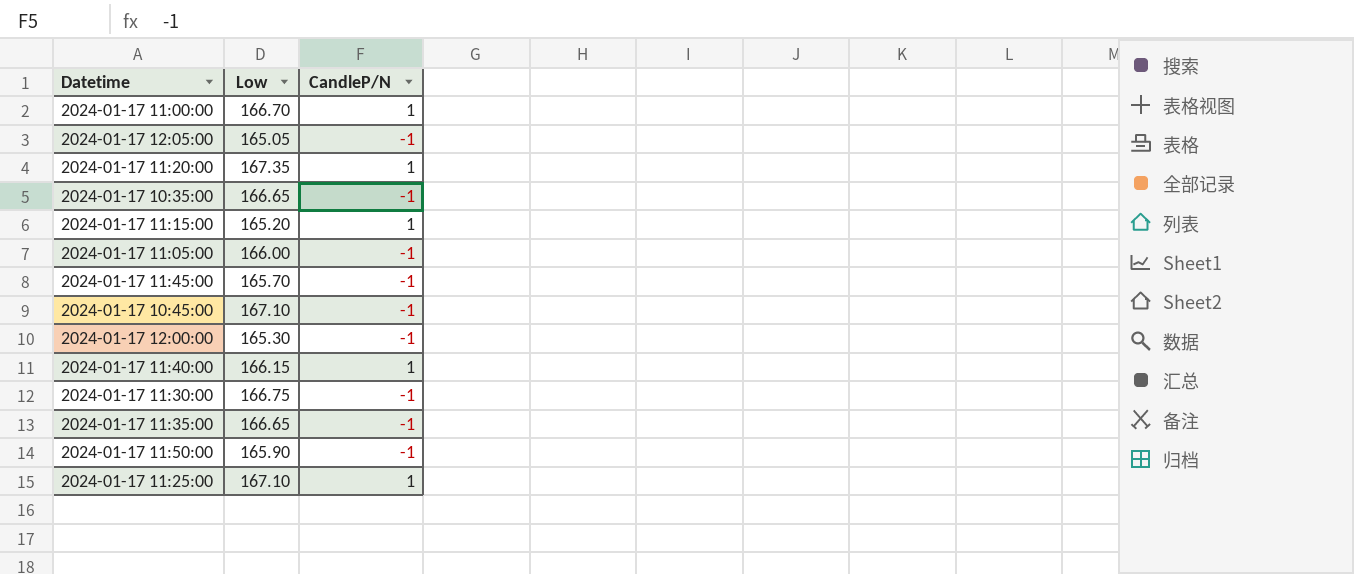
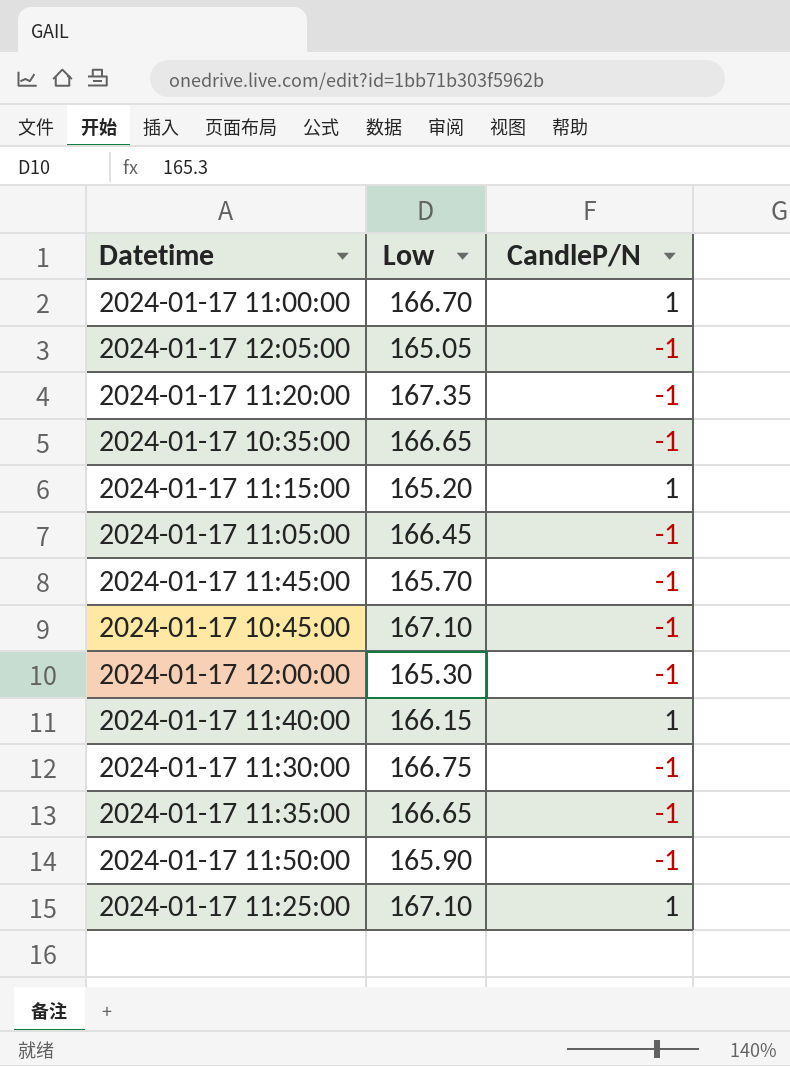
2024-01-17 11:20:00 | CandleP/N: 1 -> -1
2024-01-17 11:05:00 | Low: 166.00 -> 166.45

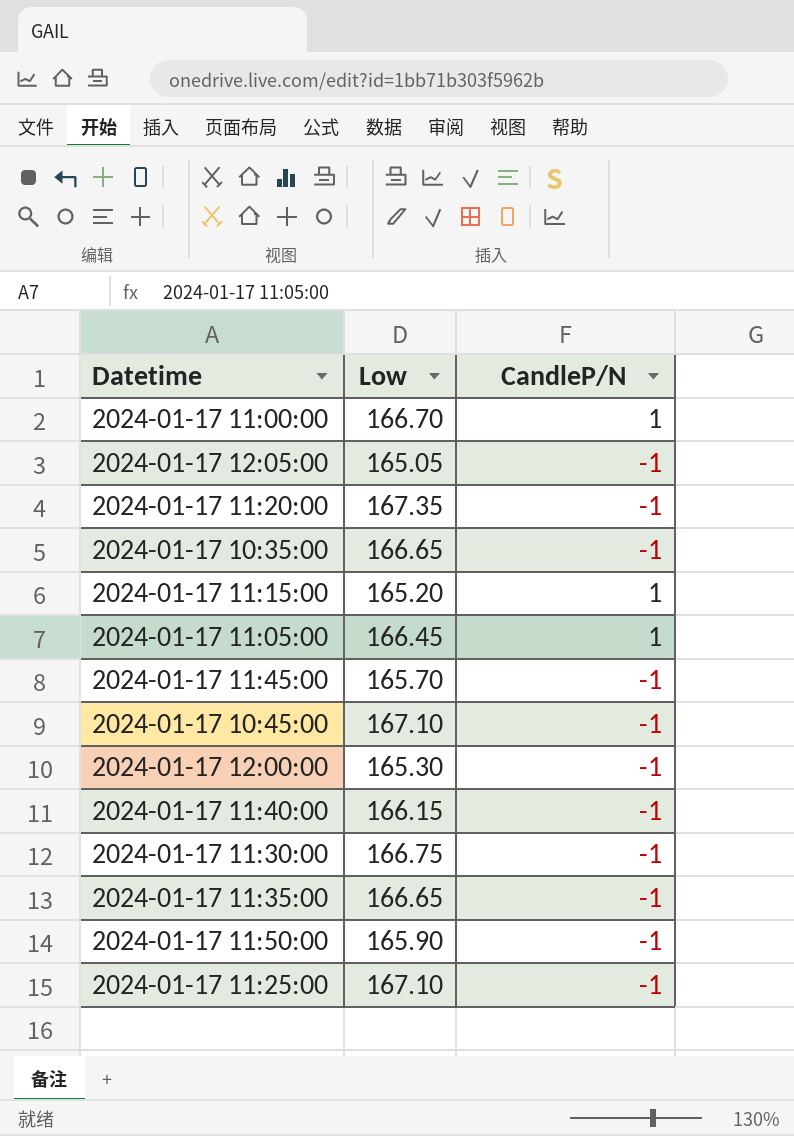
2024-01-17 11:05:00 | CandleP/N: -1 -> 1
2024-01-17 11:40:00 | CandleP/N: 1 -> -1
2024-01-17 11:25:00 | CandleP/N: 1 -> -1

